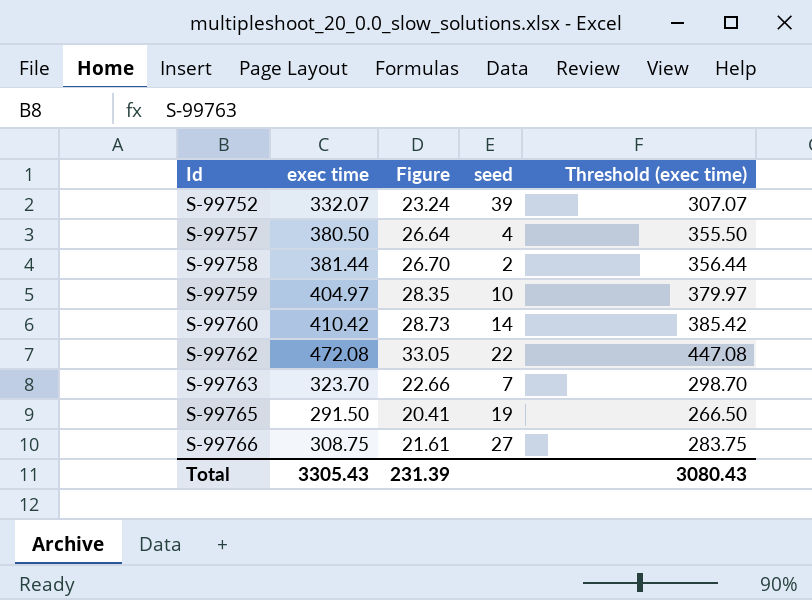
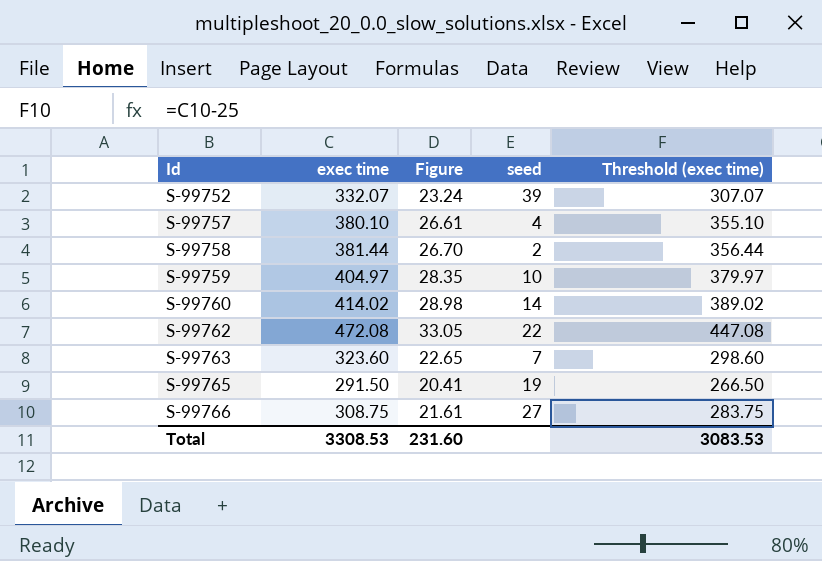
S-99757 | exec time: 380.50 -> 380.10
S-99757 | Figure: 26.64 -> 26.61
S-99757 | Threshold (exec time): 355.50 -> 355.10
S-99760 | exec time: 410.42 -> 414.02
S-99760 | Figure: 28.73 -> 28.98
S-99760 | Threshold (exec time): 385.42 -> 389.02
S-99763 | exec time: 323.70 -> 323.60
S-99763 | Figure: 22.66 -> 22.65
S-99763 | Threshold (exec time): 298.70 -> 298.60
Total | exec time: 3305.43 -> 3308.53
Total | Figure: 231.39 -> 231.60
Total | Threshold (exec time): 3080.43 -> 3083.53

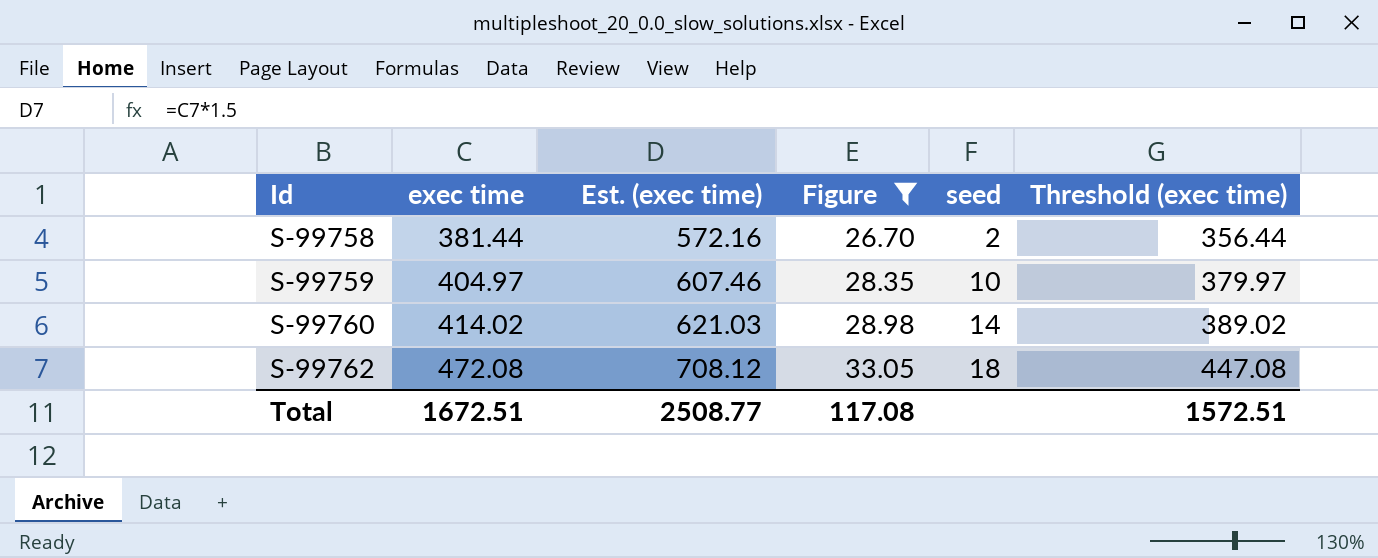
filter: none -> Figure >= 26.70
column Est. (exec time) | formula: none -> [exec time] * 1.5
S-99762 | seed: 22 -> 18
Total | exec time: 3308.53 -> 1672.51
Total | Figure: 231.60 -> 117.08
Total | Threshold (exec time): 3083.53 -> 1572.51

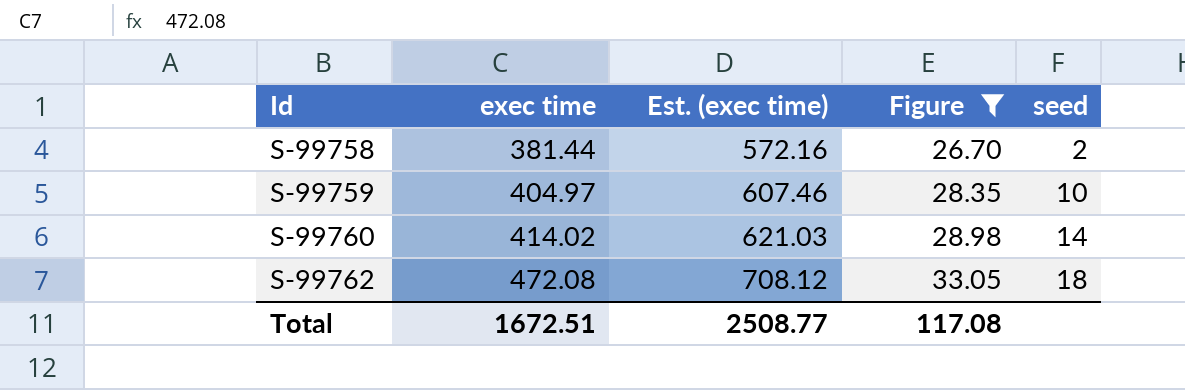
column Threshold (exec time) | formula: [exec time] - 25 -> none

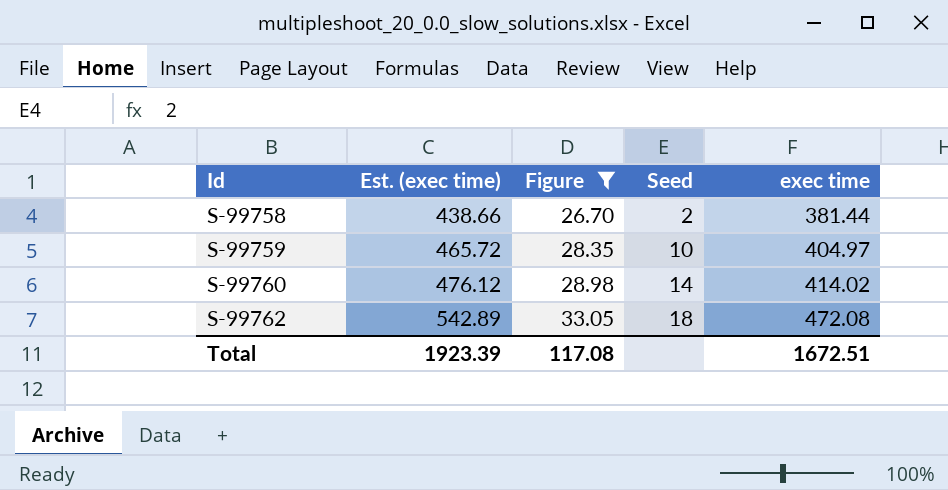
column Est. (exec time) | formula: [exec time] * 1.5 -> [exec time] * 1.15
column name: seed -> Seed
column exec time | position: 2 -> 5
Total | Est. (exec time): 2508.77 -> 1923.39

